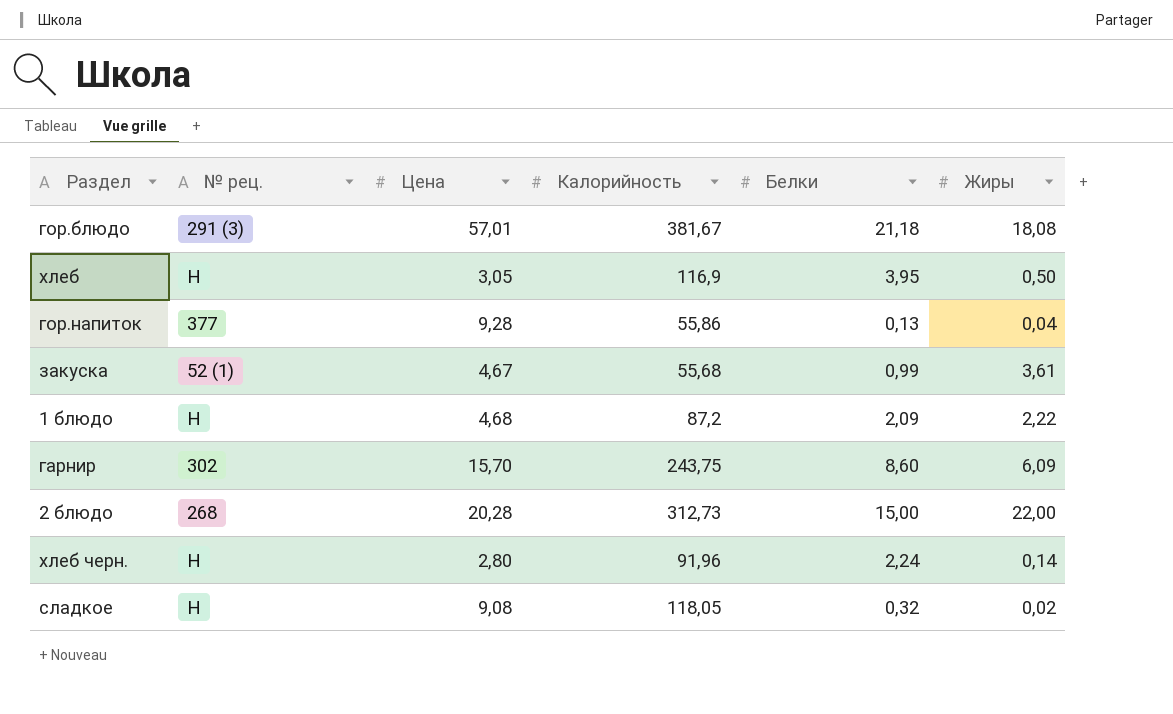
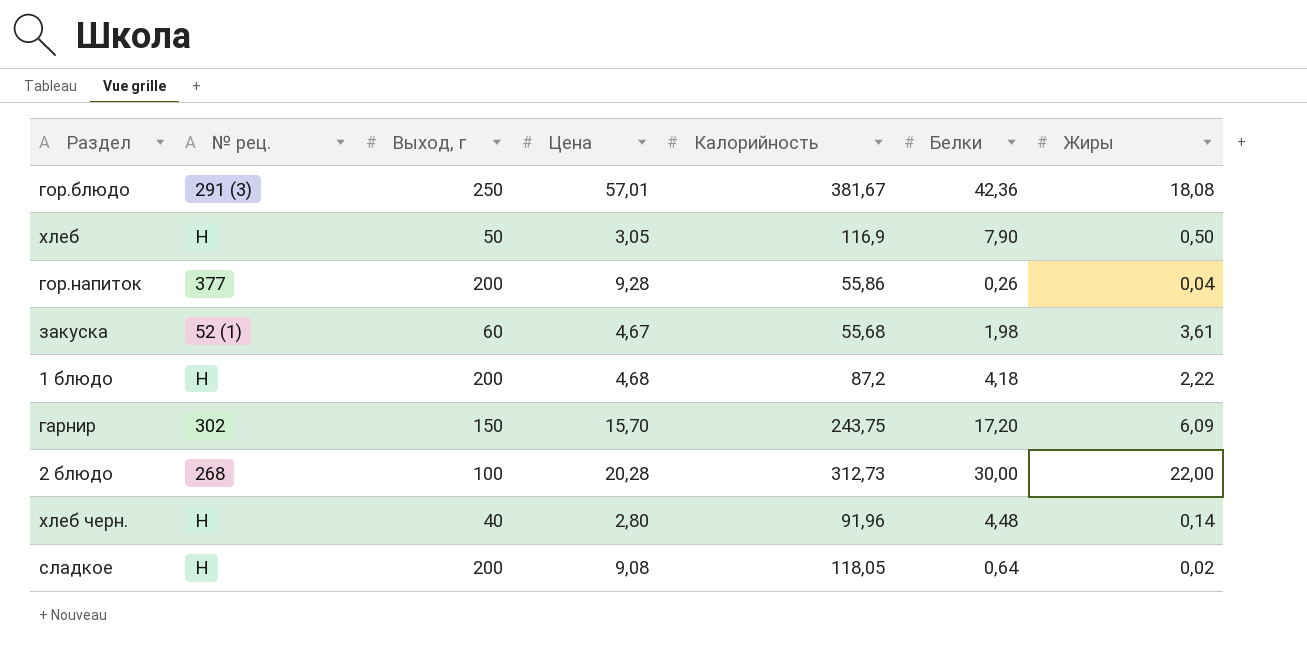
column Выход, г | position: none -> 3
гор.блюдо | Белки: 21,18 -> 42,36
хлеб | Белки: 3,95 -> 7,90
гор.напиток | Белки: 0,13 -> 0,26
закуска | Белки: 0,99 -> 1,98
1 блюдо | Белки: 2,09 -> 4,18
гарнир | Белки: 8,60 -> 17,20
2 блюдо | Белки: 15,00 -> 30,00
хлеб черн. | Белки: 2,24 -> 4,48
сладкое | Белки: 0,32 -> 0,64

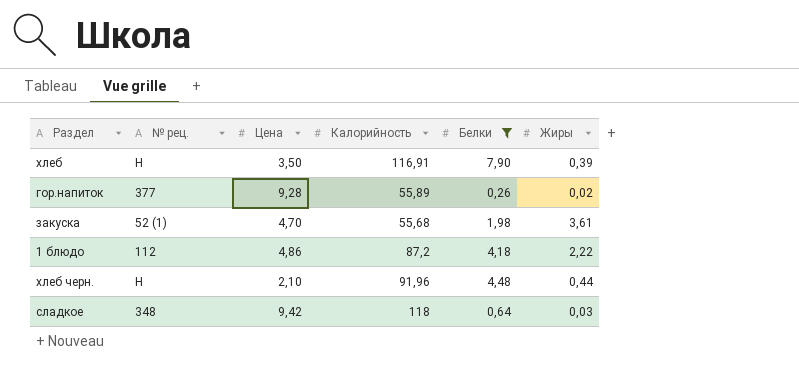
filter: none -> Белки <= 7,90
column Выход, г | position: 3 -> none
хлеб | Цена: 3,05 -> 3,50
хлеб | Калорийность: 116,9 -> 116,91
хлеб | Жиры: 0,50 -> 0,39
гор.напиток | Калорийность: 55,86 -> 55,89
гор.напиток | Жиры: 0,04 -> 0,02
закуска | Цена: 4,67 -> 4,70
1 блюдо | № рец.: Н -> 112
1 блюдо | Цена: 4,68 -> 4,86
хлеб черн. | Цена: 2,80 -> 2,10
хлеб черн. | Жиры: 0,14 -> 0,44
сладкое | № рец.: Н -> 348
сладкое | Цена: 9,08 -> 9,42
сладкое | Калорийность: 118,05 -> 118
сладкое | Жиры: 0,02 -> 0,03

